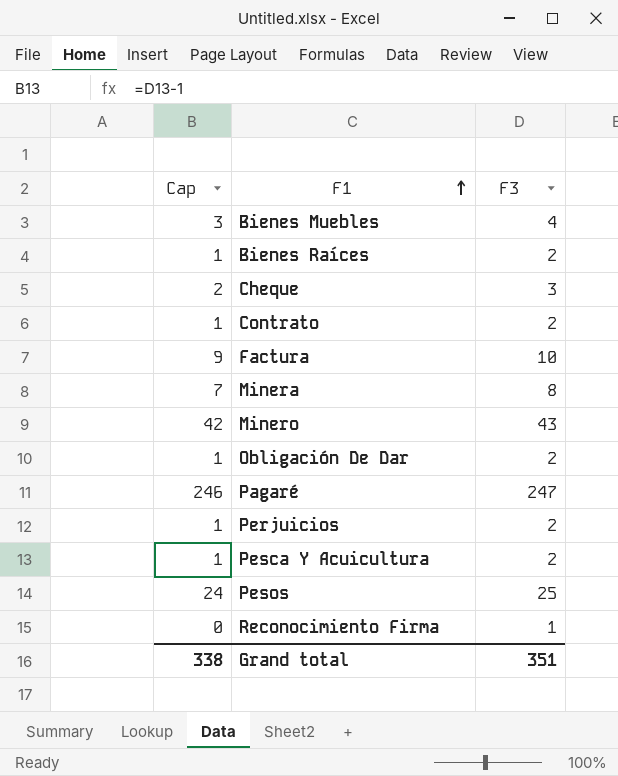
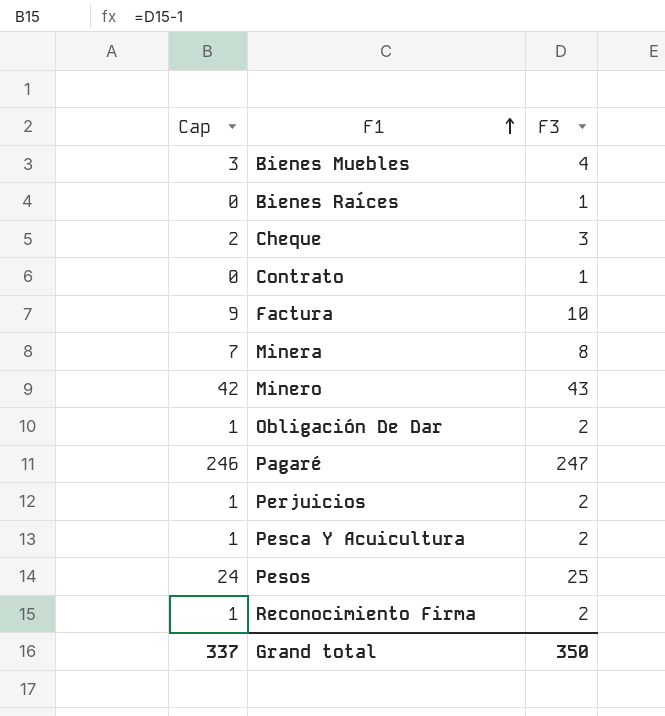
Bienes Raíces | Cap: 1 -> 0
Bienes Raíces | F3: 2 -> 1
Contrato | Cap: 1 -> 0
Contrato | F3: 2 -> 1
Reconocimiento Firma | Cap: 0 -> 1
Reconocimiento Firma | F3: 1 -> 2
Grand total | Cap: 338 -> 337
Grand total | F3: 351 -> 350

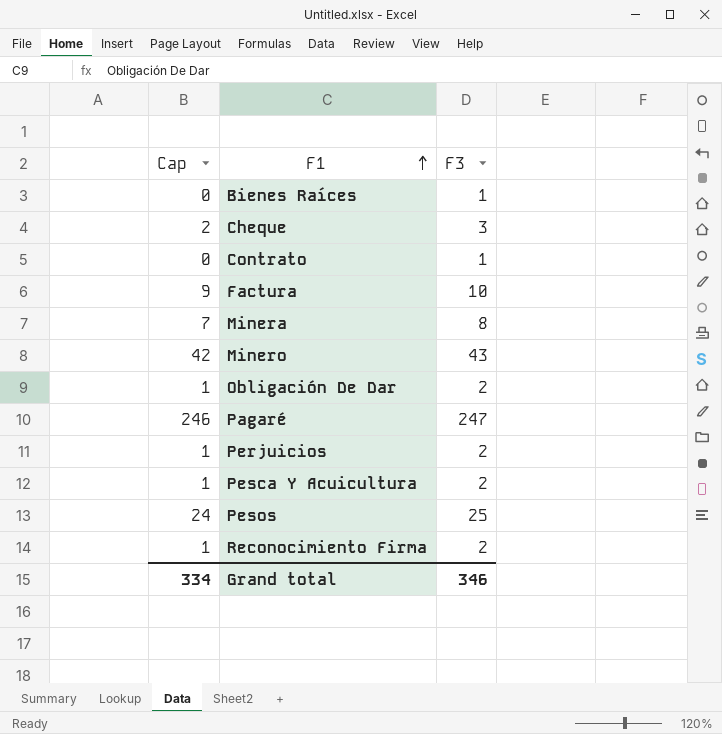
row Bienes Muebles: 3 | 4 -> none
Grand total | Cap: 337 -> 334
Grand total | F3: 350 -> 346

